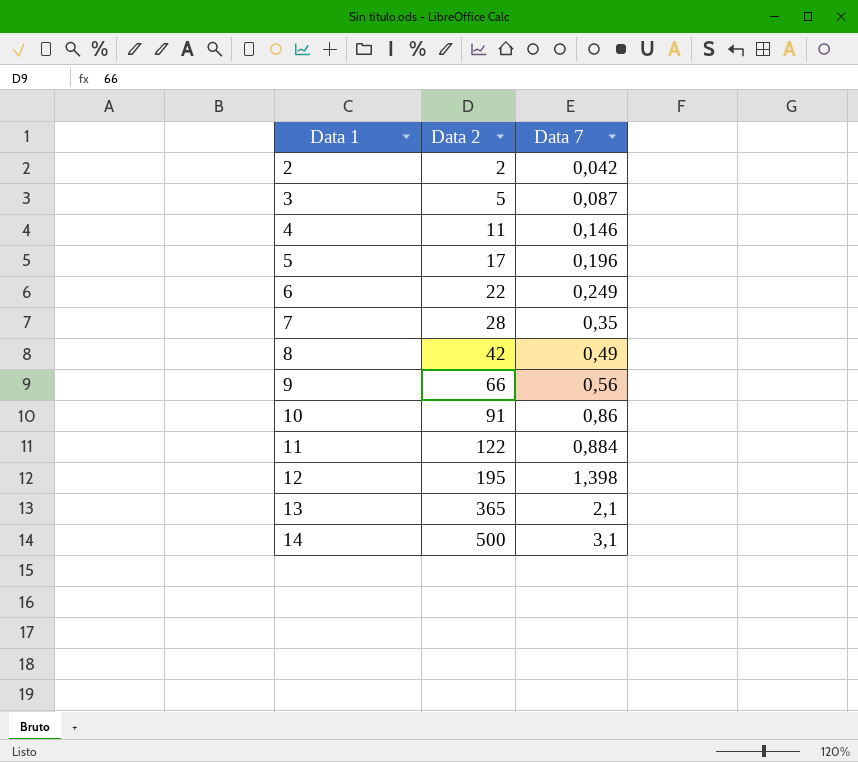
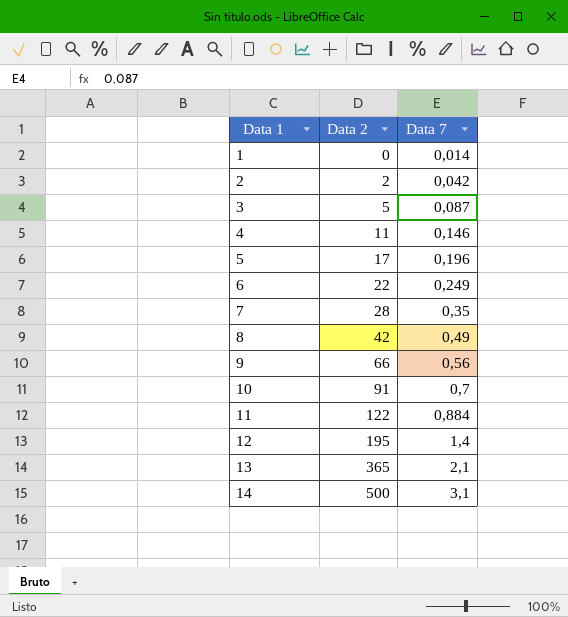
row 1: none -> 0 | 0,014
10 | Data 7: 0,86 -> 0,7
12 | Data 7: 1,398 -> 1,4

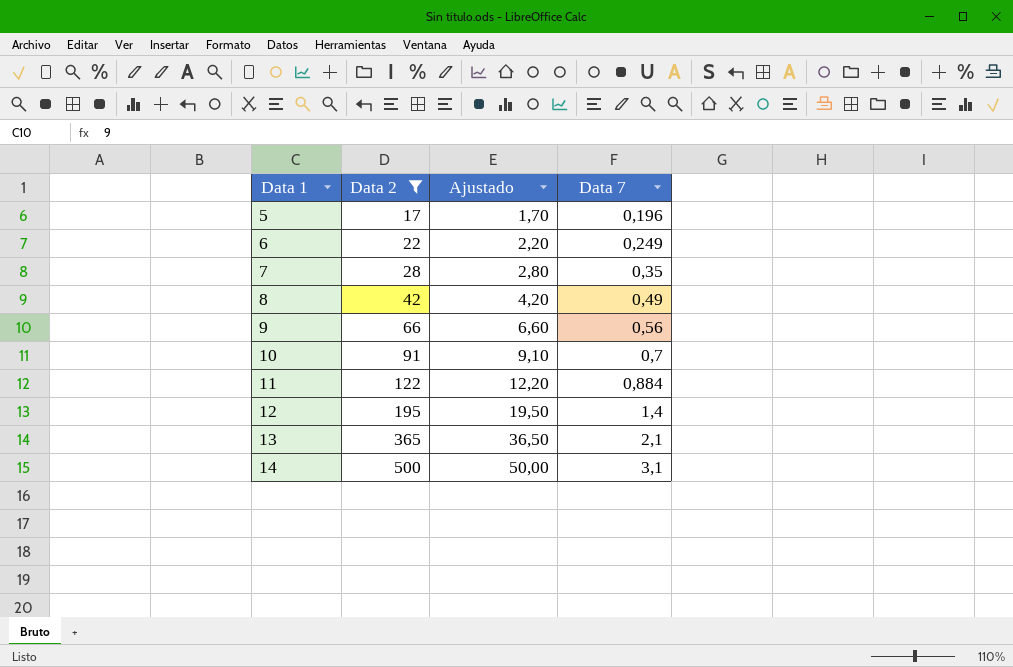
filter: none -> Data 2 >= 17
column Ajustado | formula: none -> [Data 2] * 0,1

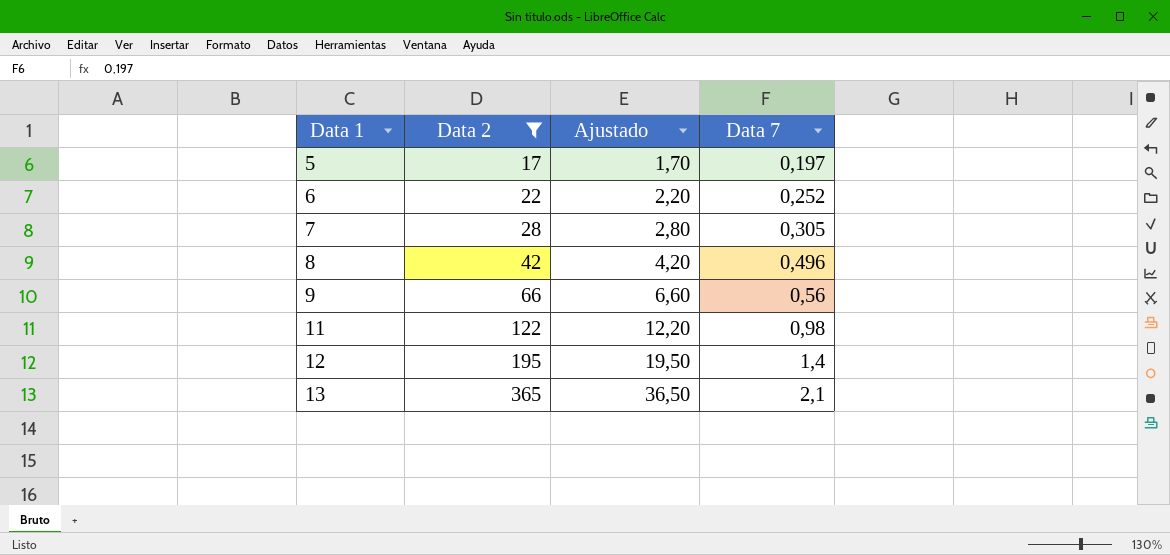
row 10: 91 | 9,10 | 0,7 -> none
row 14: 500 | 50,00 | 3,1 -> none
5 | Data 7: 0,196 -> 0,197
6 | Data 7: 0,249 -> 0,252
7 | Data 7: 0,35 -> 0,305
8 | Data 7: 0,49 -> 0,496
11 | Data 7: 0,884 -> 0,98

